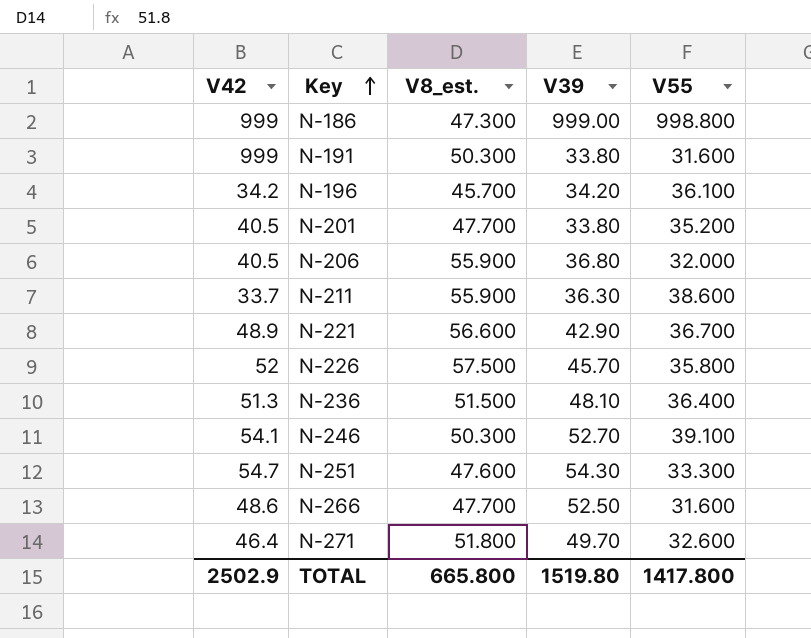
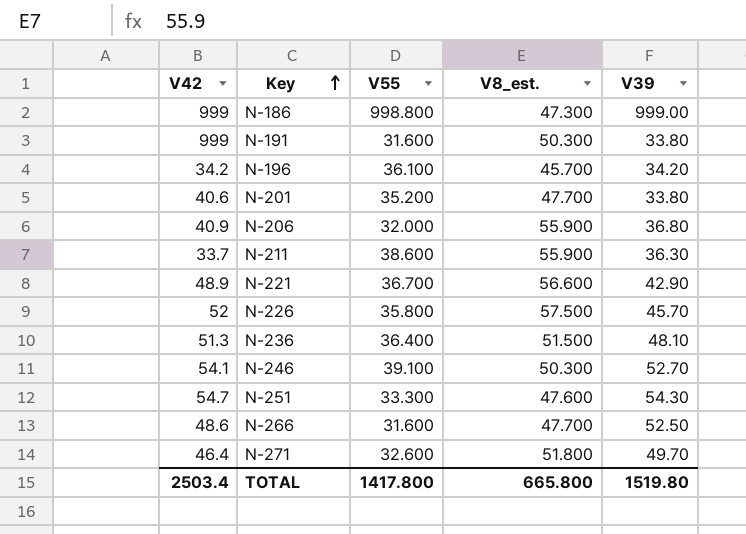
column V55 | position: 5 -> 3
N-201 | V42: 40.5 -> 40.6
N-206 | V42: 40.5 -> 40.9
TOTAL | V42: 2502.9 -> 2503.4

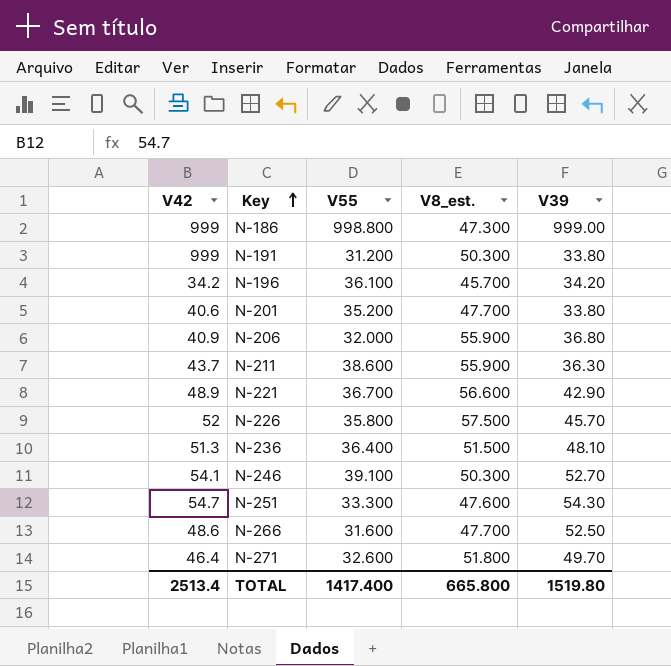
N-191 | V55: 31.600 -> 31.200
N-211 | V42: 33.7 -> 43.7
TOTAL | V42: 2503.4 -> 2513.4
TOTAL | V55: 1417.800 -> 1417.400

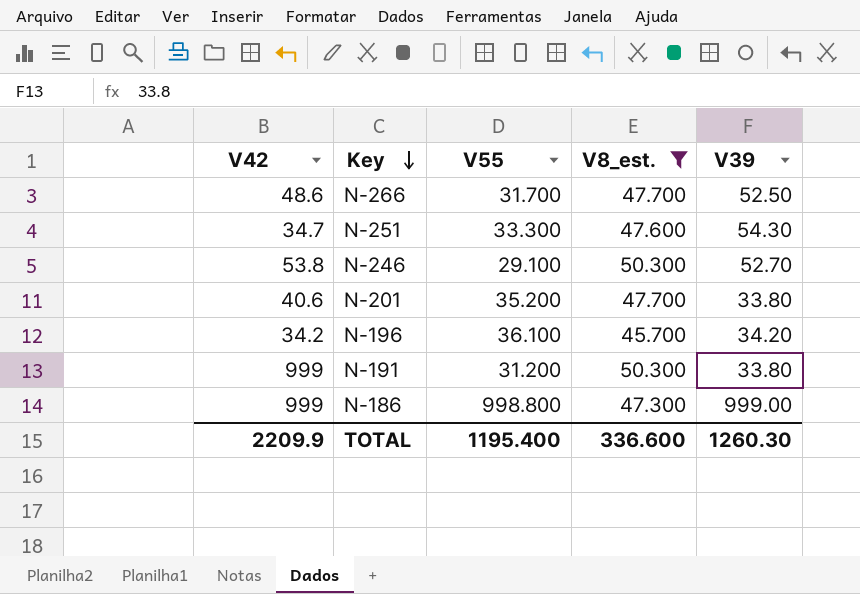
filter: none -> V8_est. <= 50.300
row order: Key ascending -> Key descending
N-266 | V55: 31.600 -> 31.700
N-251 | V42: 54.7 -> 34.7
N-246 | V42: 54.1 -> 53.8
N-246 | V55: 39.100 -> 29.100
TOTAL | V42: 2513.4 -> 2209.9
TOTAL | V55: 1417.400 -> 1195.400
TOTAL | V8_est.: 665.800 -> 336.600
TOTAL | V39: 1519.80 -> 1260.30

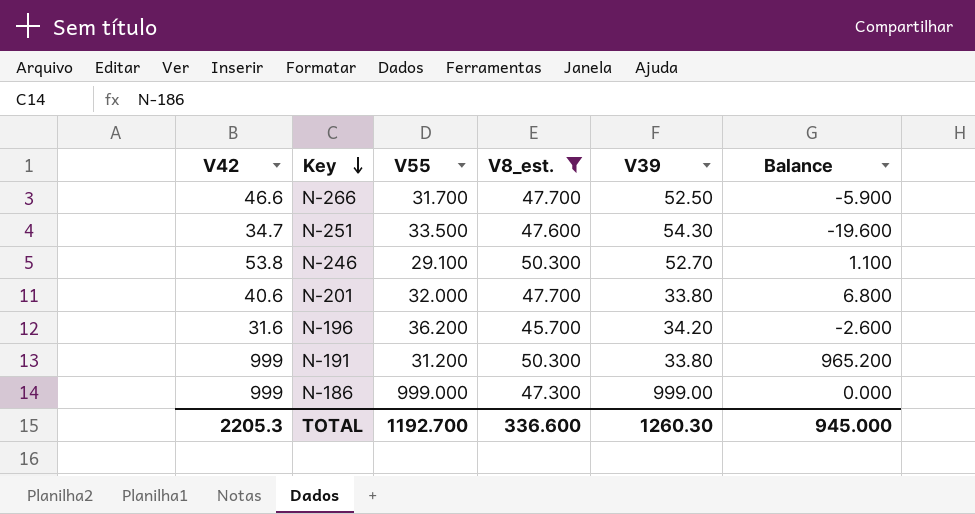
column Balance | formula: none -> [V42] - [V39]
N-266 | V42: 48.6 -> 46.6
N-251 | V55: 33.300 -> 33.500
N-201 | V55: 35.200 -> 32.000
N-196 | V42: 34.2 -> 31.6
N-196 | V55: 36.100 -> 36.200
N-186 | V55: 998.800 -> 999.000
TOTAL | V42: 2209.9 -> 2205.3
TOTAL | V55: 1195.400 -> 1192.700

